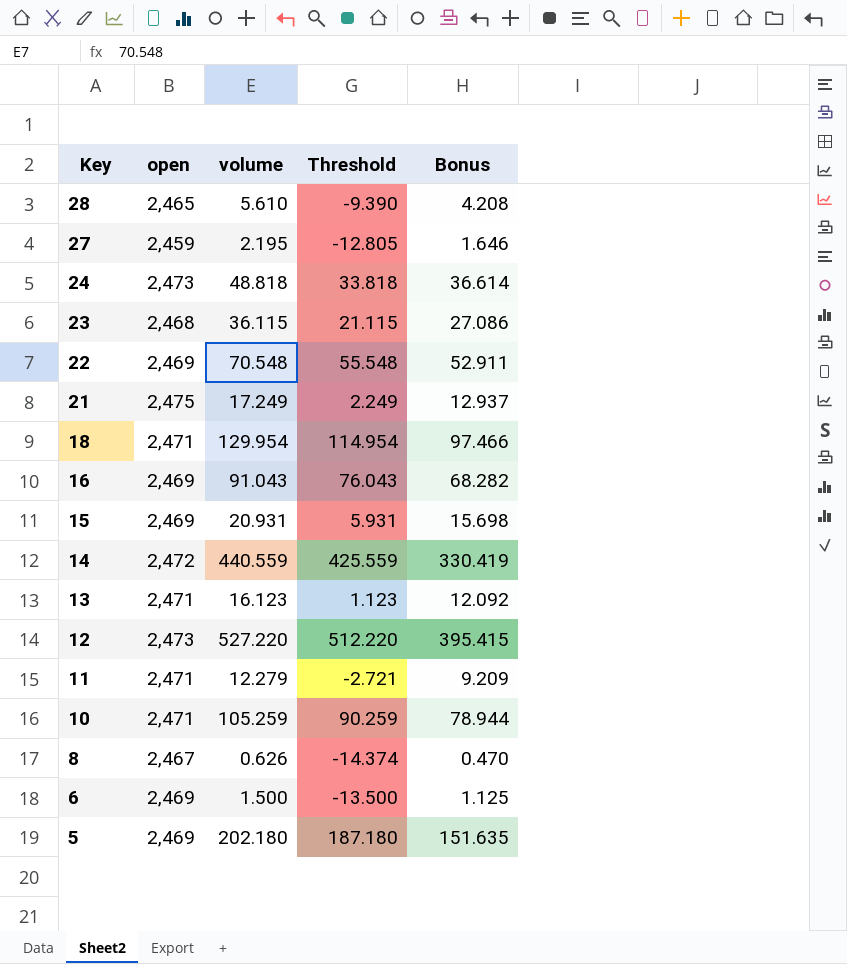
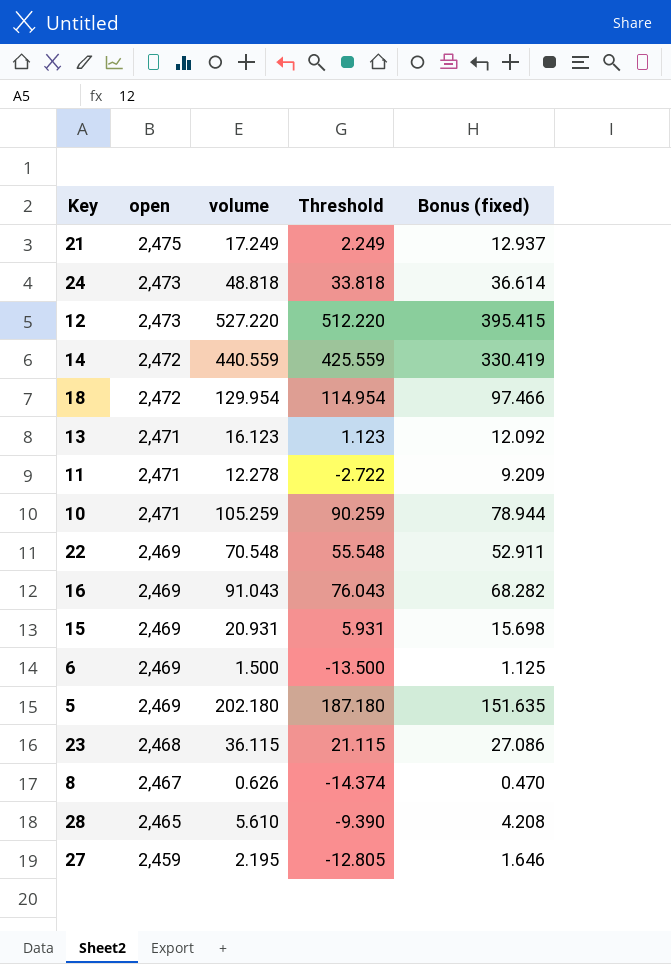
row order: Key descending -> open descending
column name: Bonus -> Bonus (fixed)
18 | open: 2,471 -> 2,472
11 | volume: 12.279 -> 12.278
11 | Threshold: -2.721 -> -2.722

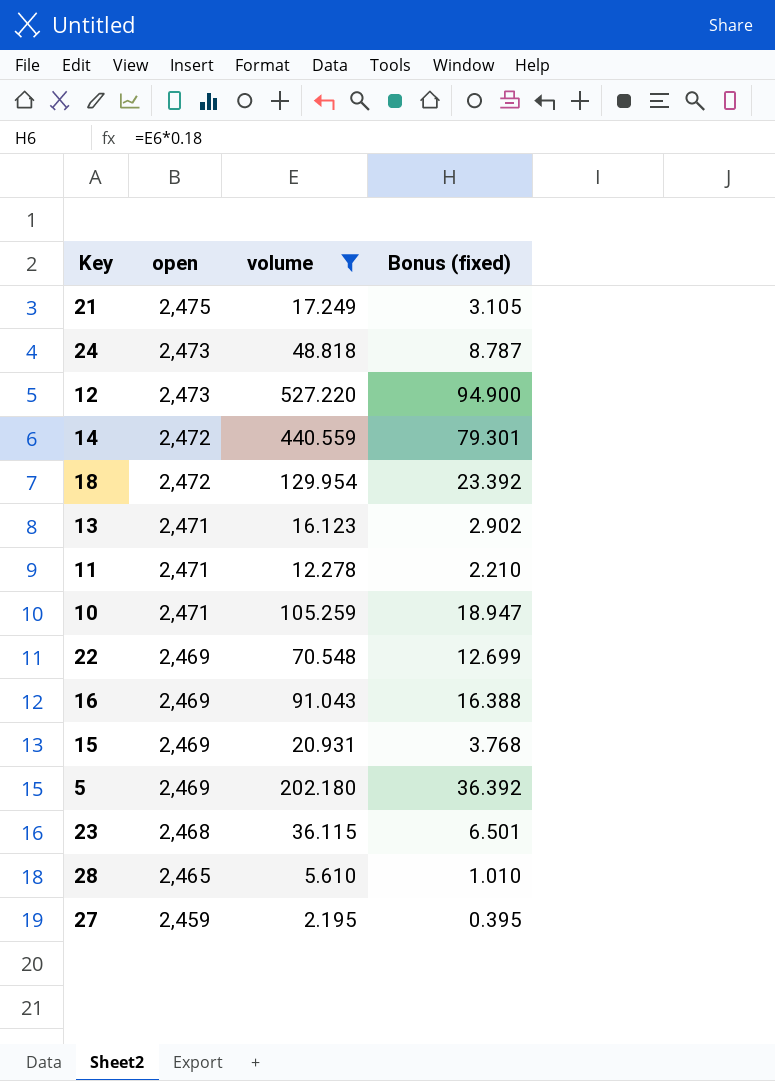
filter: none -> volume >= 2.195
column Threshold | formula: [volume] - 15 -> none
column Bonus (fixed) | formula: [volume] * 0.75 -> [volume] * 0.18

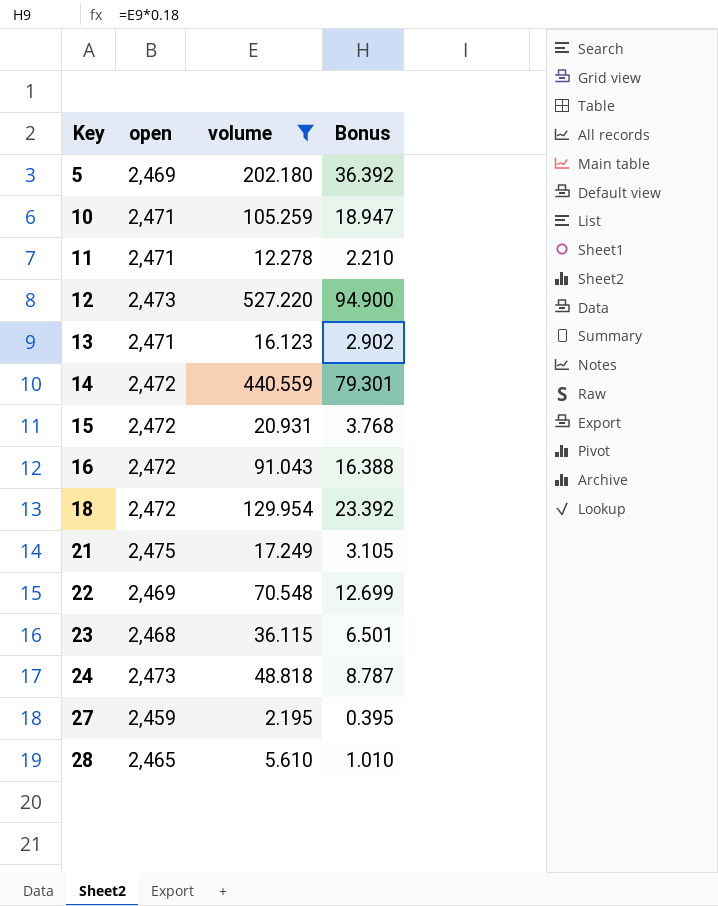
row order: open descending -> Key ascending
column name: Bonus (fixed) -> Bonus
15 | open: 2,469 -> 2,472
16 | open: 2,469 -> 2,472

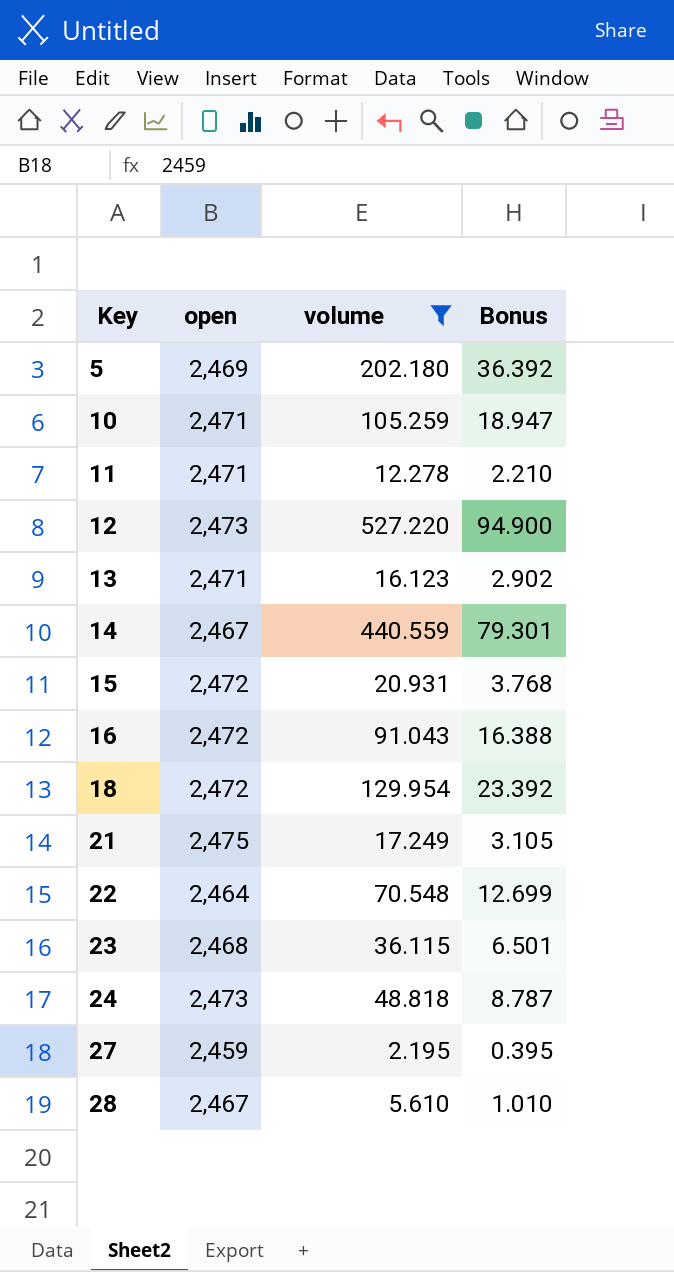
14 | open: 2,472 -> 2,467
22 | open: 2,469 -> 2,464
28 | open: 2,465 -> 2,467

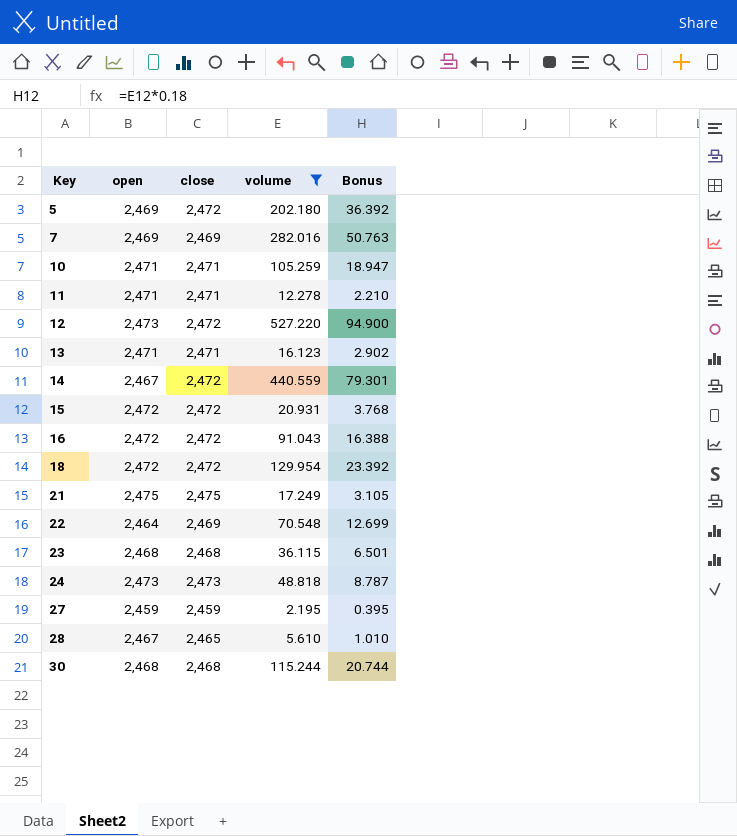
column close | position: none -> 3
row 7: none -> 2,469 | 2,469 | 282.016 | 50.763
row 30: none -> 2,468 | 2,468 | 115.244 | 20.744

